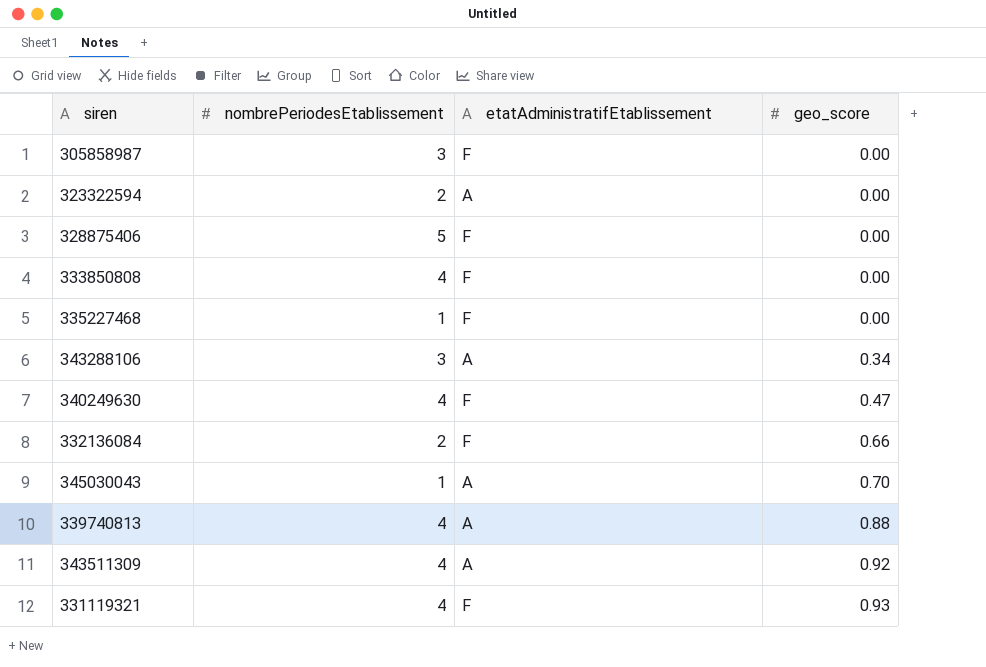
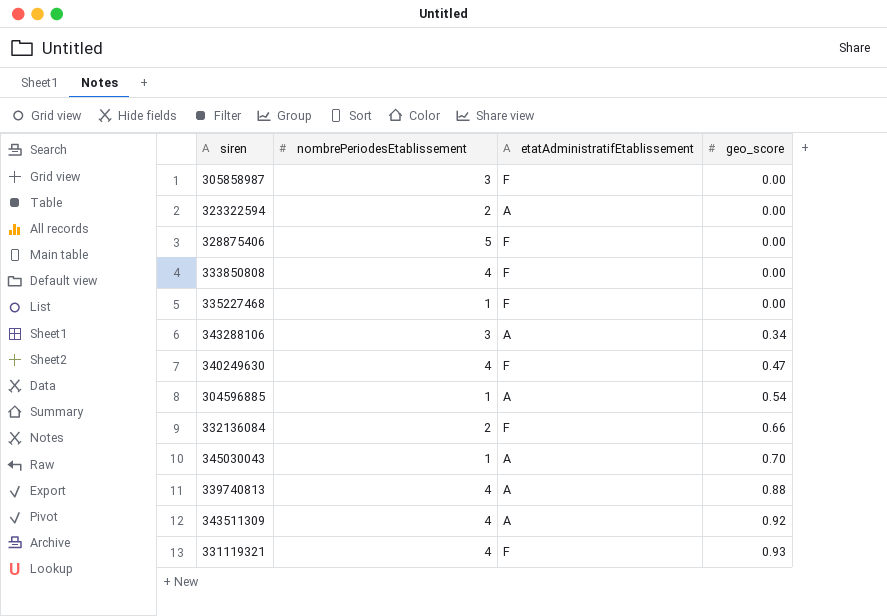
row 304596885: none -> 1 | A | 0.54

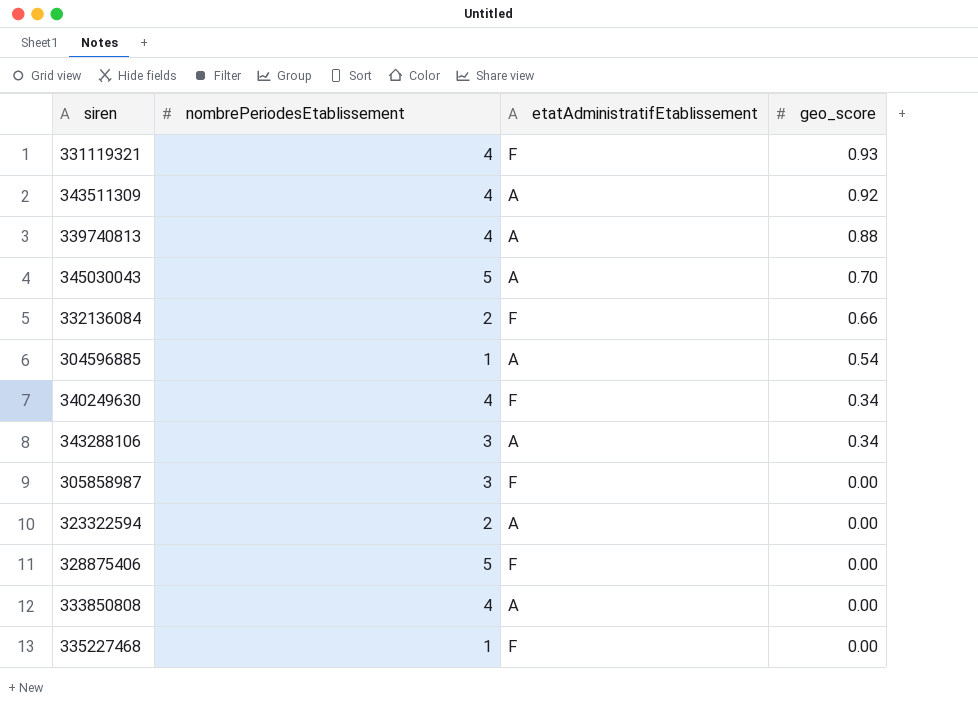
row order: geo_score ascending -> geo_score descending
345030043 | nombrePeriodesEtablissement: 1 -> 5
340249630 | geo_score: 0.47 -> 0.34
333850808 | etatAdministratifEtablissement: F -> A

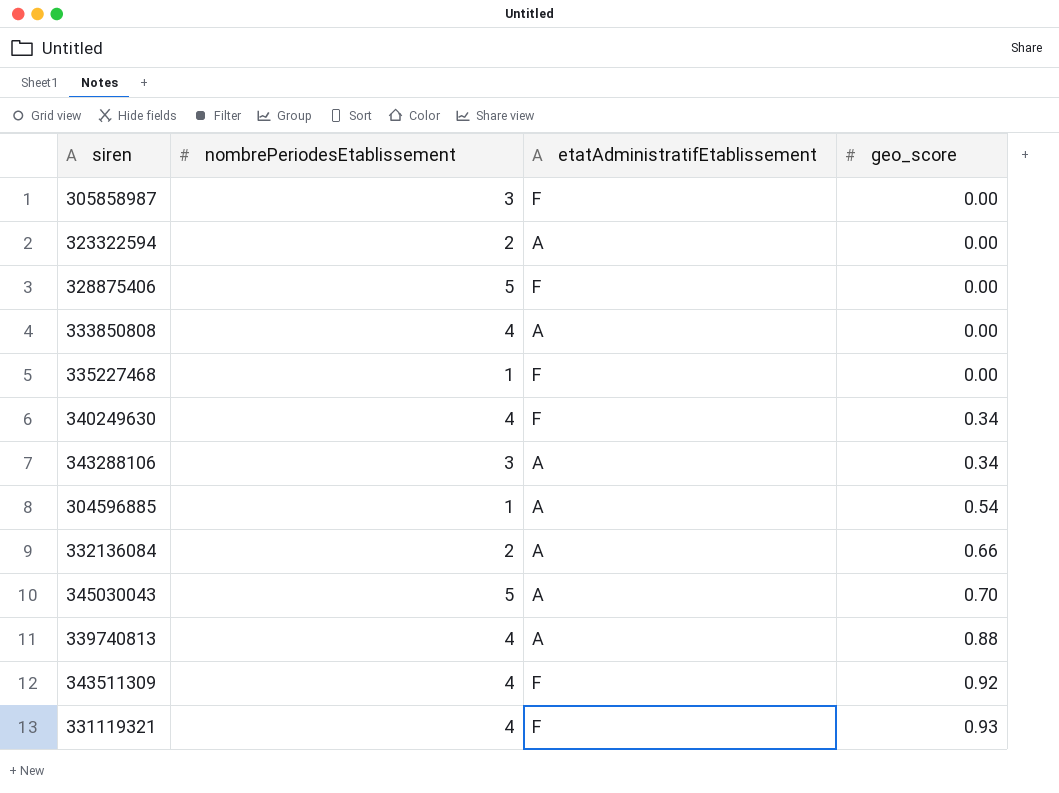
row order: geo_score descending -> geo_score ascending
332136084 | etatAdministratifEtablissement: F -> A
343511309 | etatAdministratifEtablissement: A -> F

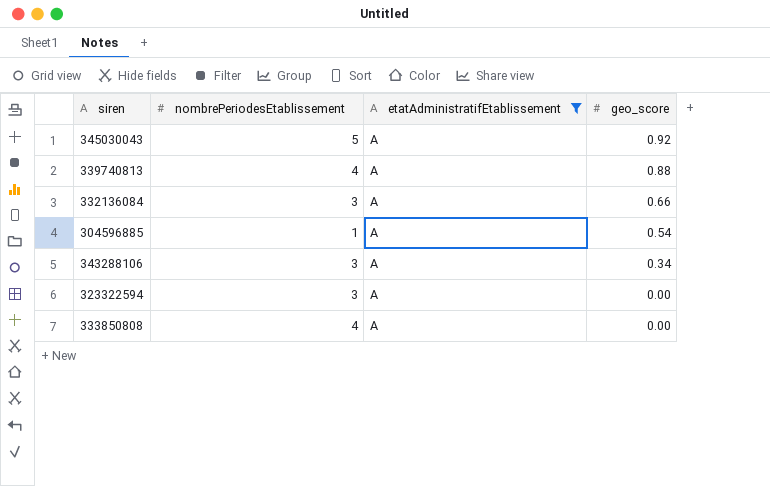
filter: none -> etatAdministratifEtablissement = A
row order: geo_score ascending -> geo_score descending
345030043 | geo_score: 0.70 -> 0.92
332136084 | nombrePeriodesEtablissement: 2 -> 3
323322594 | nombrePeriodesEtablissement: 2 -> 3

